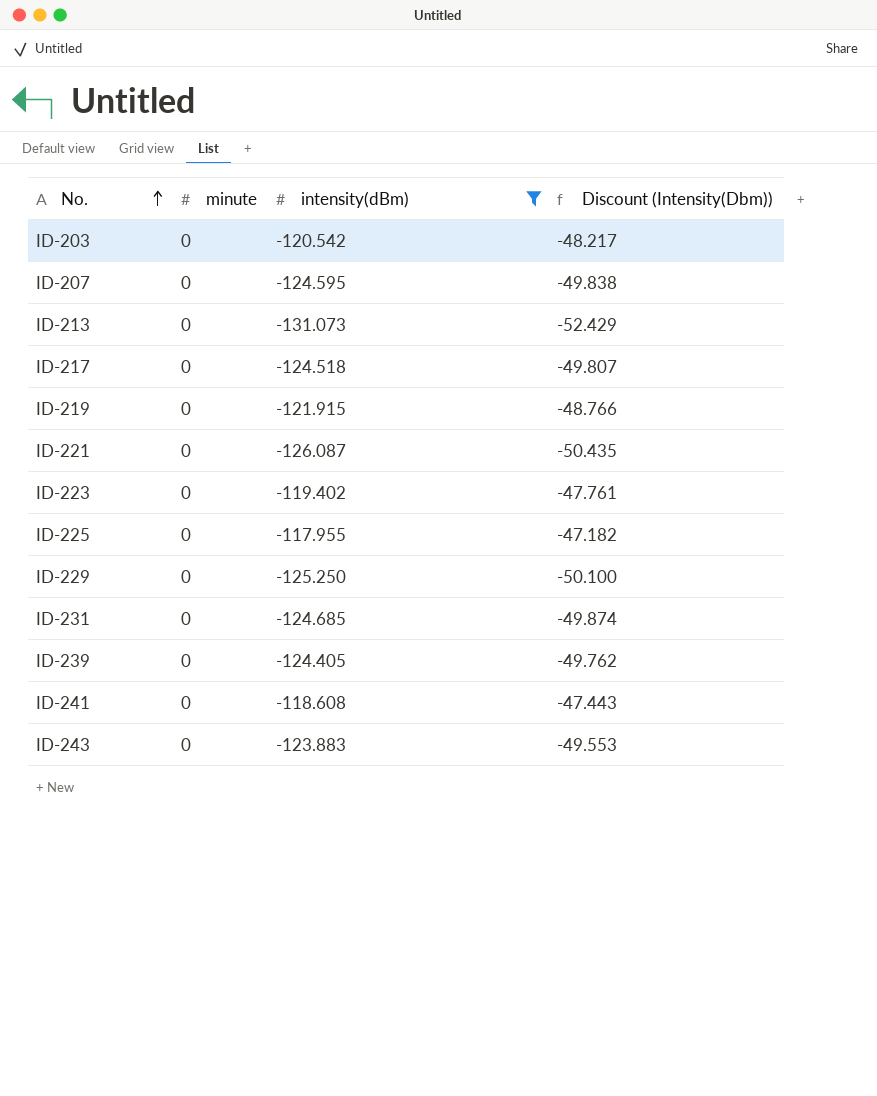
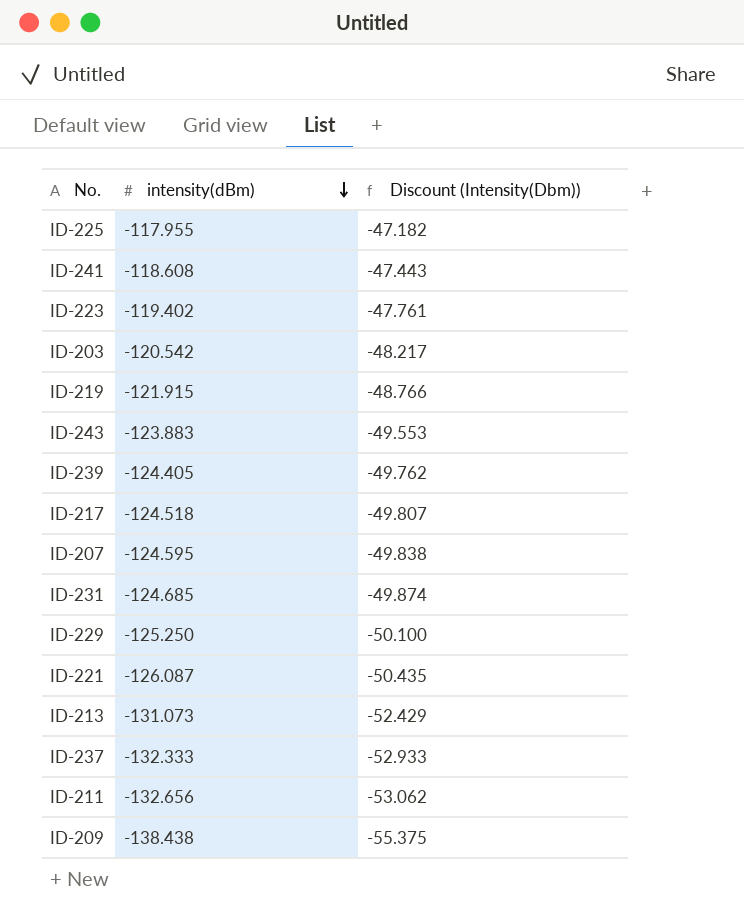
filter: intensity(dBm) >= -131.073 -> none
row order: No. ascending -> intensity(dBm) descending
column minute | position: 2 -> none

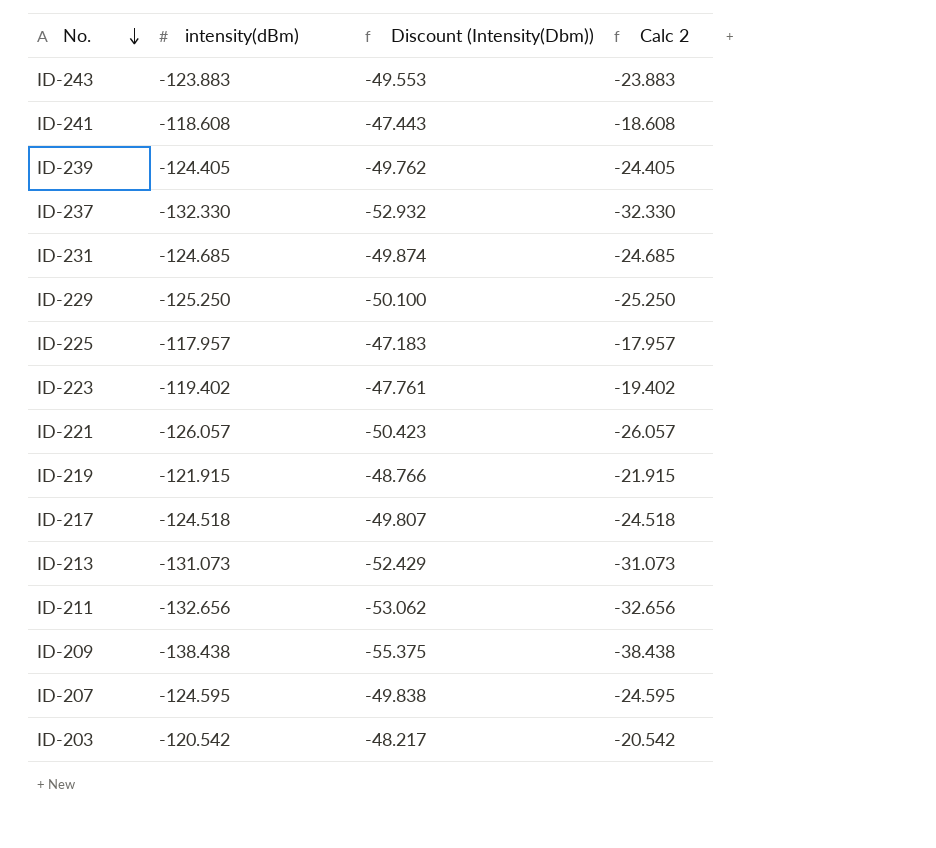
row order: intensity(dBm) descending -> No. descending
column Calc 2 | formula: none -> [intensity(dBm)] + 100
ID-237 | intensity(dBm): -132.333 -> -132.330
ID-237 | Discount (Intensity(Dbm)): -52.933 -> -52.932
ID-225 | intensity(dBm): -117.955 -> -117.957
ID-225 | Discount (Intensity(Dbm)): -47.182 -> -47.183
ID-221 | intensity(dBm): -126.087 -> -126.057
ID-221 | Discount (Intensity(Dbm)): -50.435 -> -50.423

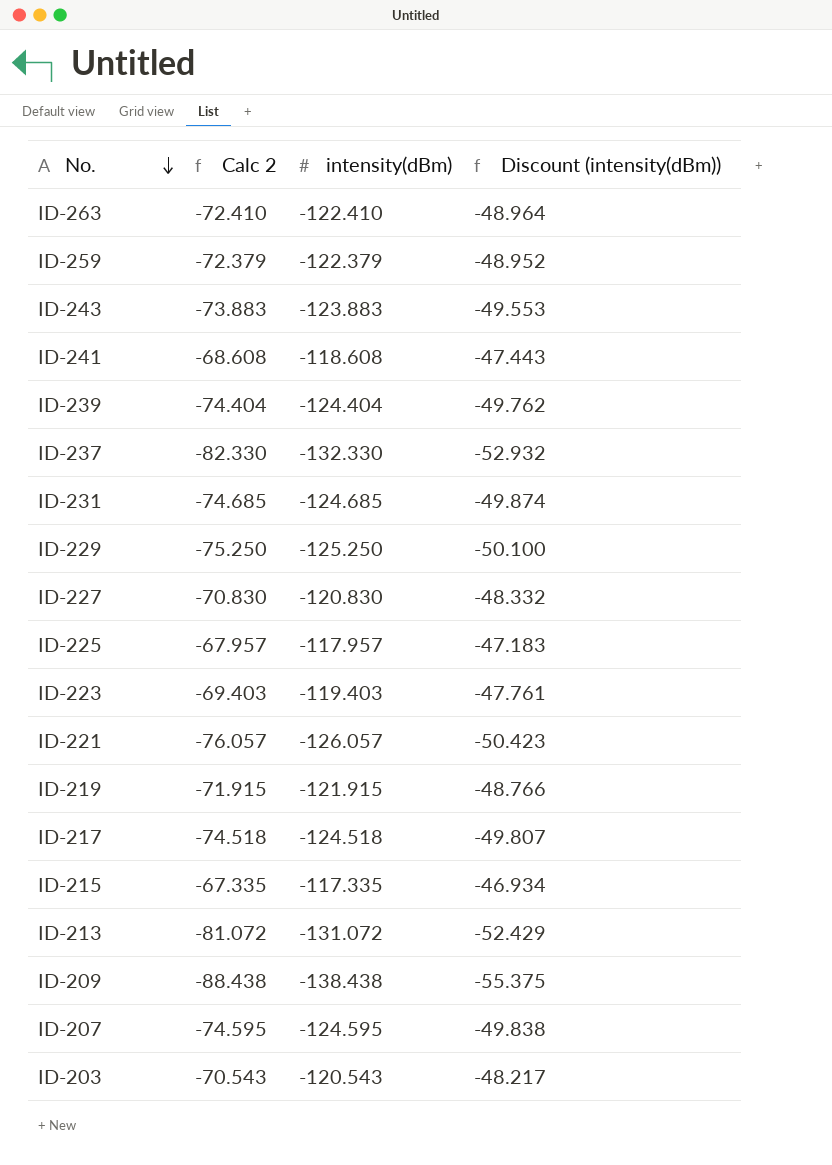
column Calc 2 | formula: [intensity(dBm)] + 100 -> [intensity(dBm)] + 50
column Calc 2 | position: 4 -> 2
column name: Discount (Intensity(Dbm)) -> Discount (intensity(dBm))
row ID-211: -132.656 | -53.062 | -32.656 -> none
row ID-263: none -> -72.410 | -122.410 | -48.964
row ID-259: none -> -72.379 | -122.379 | -48.952
ID-239 | intensity(dBm): -124.405 -> -124.404
row ID-227: none -> -70.830 | -120.830 | -48.332
ID-223 | intensity(dBm): -119.402 -> -119.403
row ID-215: none -> -67.335 | -117.335 | -46.934
ID-213 | intensity(dBm): -131.073 -> -131.072
ID-203 | intensity(dBm): -120.542 -> -120.543

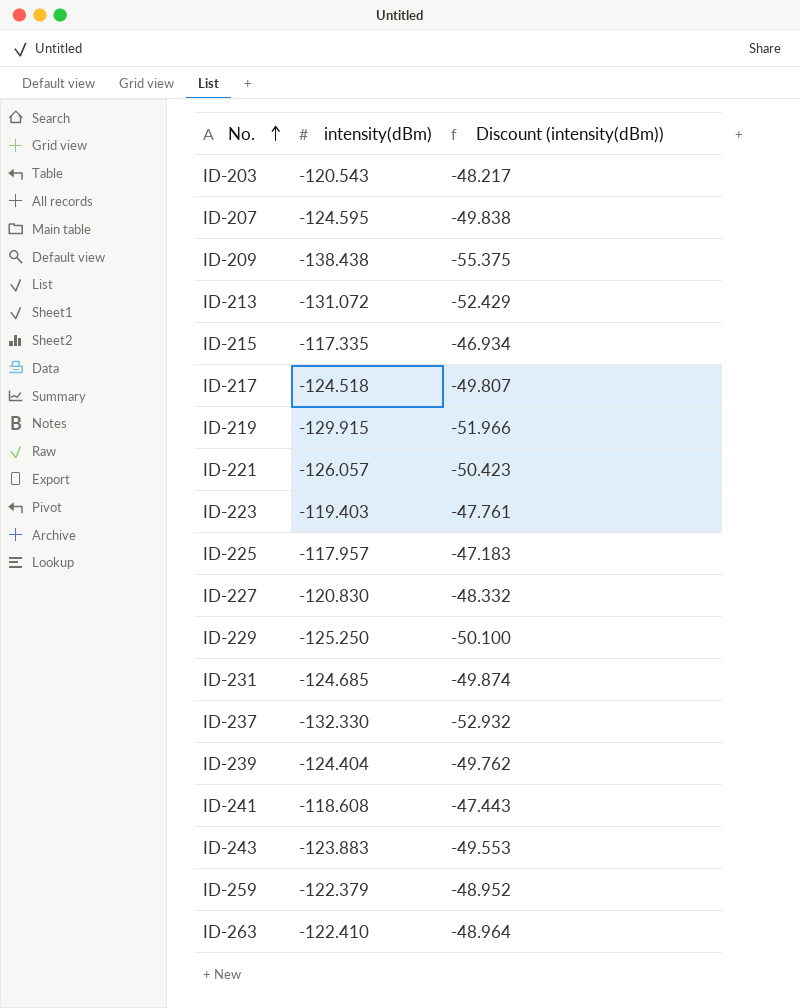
row order: No. descending -> No. ascending
column Calc 2 | formula: [intensity(dBm)] + 50 -> none
ID-219 | intensity(dBm): -121.915 -> -129.915
ID-219 | Discount (intensity(dBm)): -48.766 -> -51.966

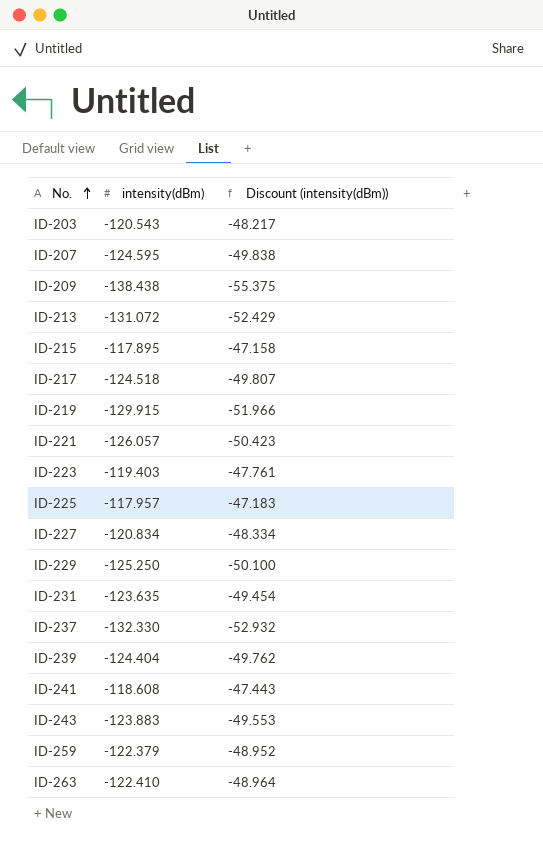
ID-215 | intensity(dBm): -117.335 -> -117.895
ID-215 | Discount (intensity(dBm)): -46.934 -> -47.158
ID-227 | intensity(dBm): -120.830 -> -120.834
ID-227 | Discount (intensity(dBm)): -48.332 -> -48.334
ID-231 | intensity(dBm): -124.685 -> -123.635
ID-231 | Discount (intensity(dBm)): -49.874 -> -49.454

